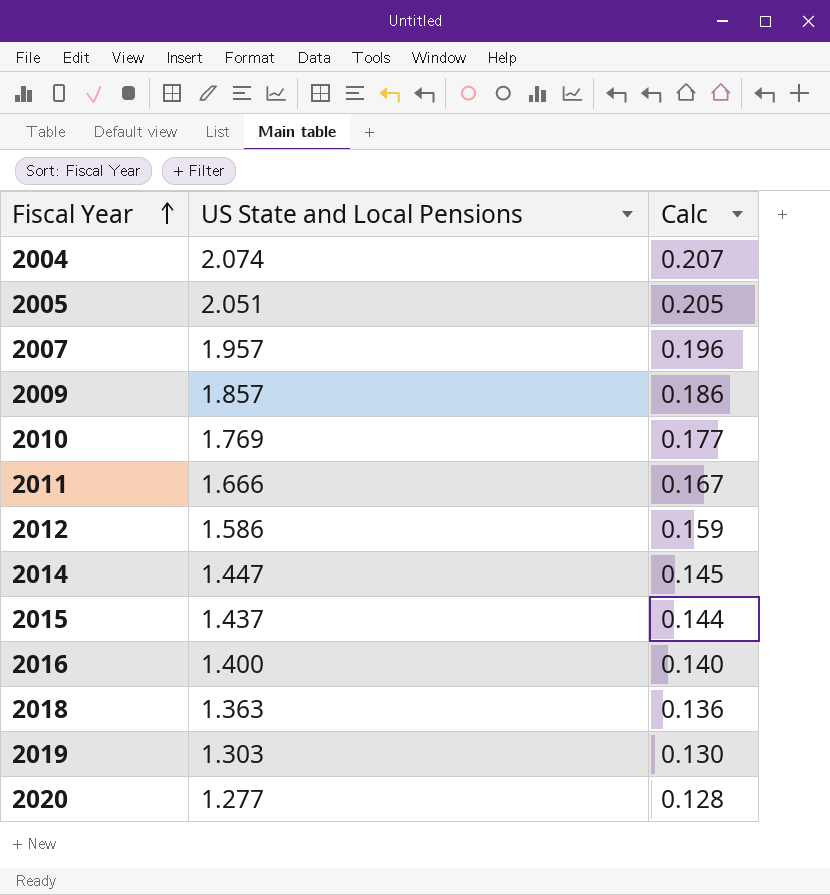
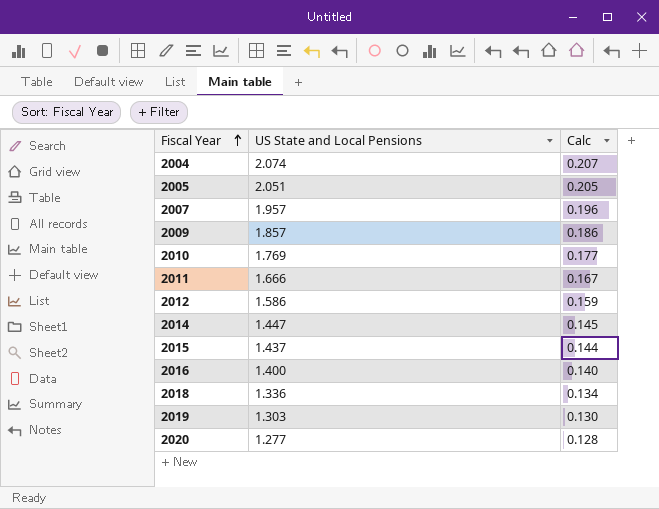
2018 | US State and Local Pensions: 1.363 -> 1.336
2018 | Calc: 0.136 -> 0.134

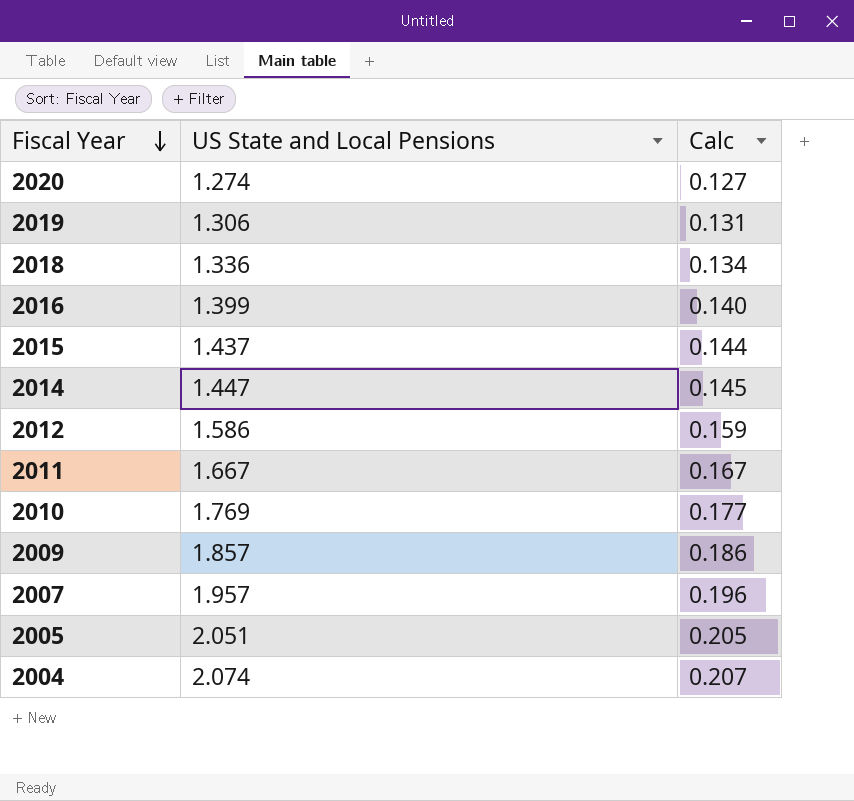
row order: Fiscal Year ascending -> Fiscal Year descending
2020 | US State and Local Pensions: 1.277 -> 1.274
2020 | Calc: 0.128 -> 0.127
2019 | US State and Local Pensions: 1.303 -> 1.306
2019 | Calc: 0.130 -> 0.131
2016 | US State and Local Pensions: 1.400 -> 1.399
2011 | US State and Local Pensions: 1.666 -> 1.667

